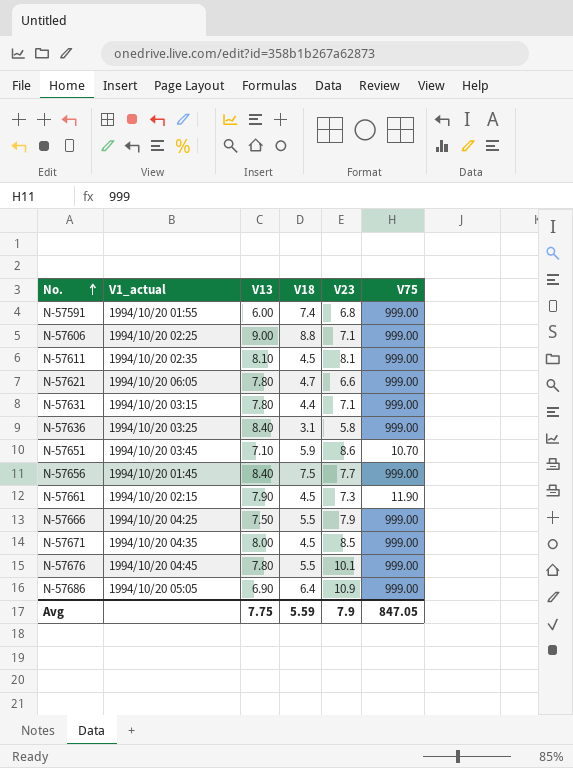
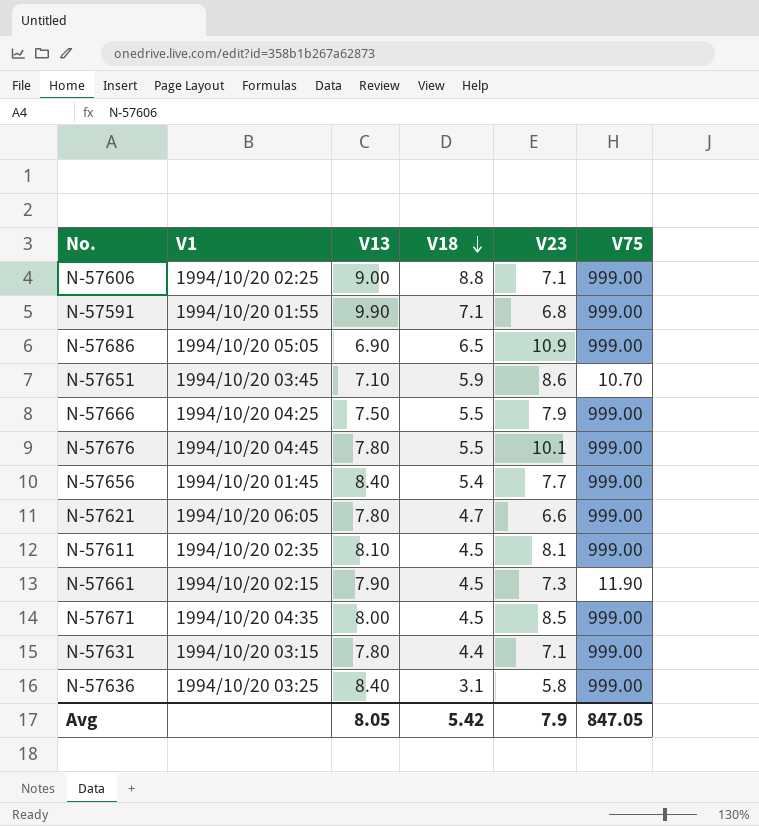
row order: No. ascending -> V18 descending
column name: V1_actual -> V1
N-57591 | V13: 6.00 -> 9.90
N-57591 | V18: 7.4 -> 7.1
N-57686 | V18: 6.4 -> 6.5
N-57656 | V18: 7.5 -> 5.4
Avg | V13: 7.75 -> 8.05
Avg | V18: 5.59 -> 5.42

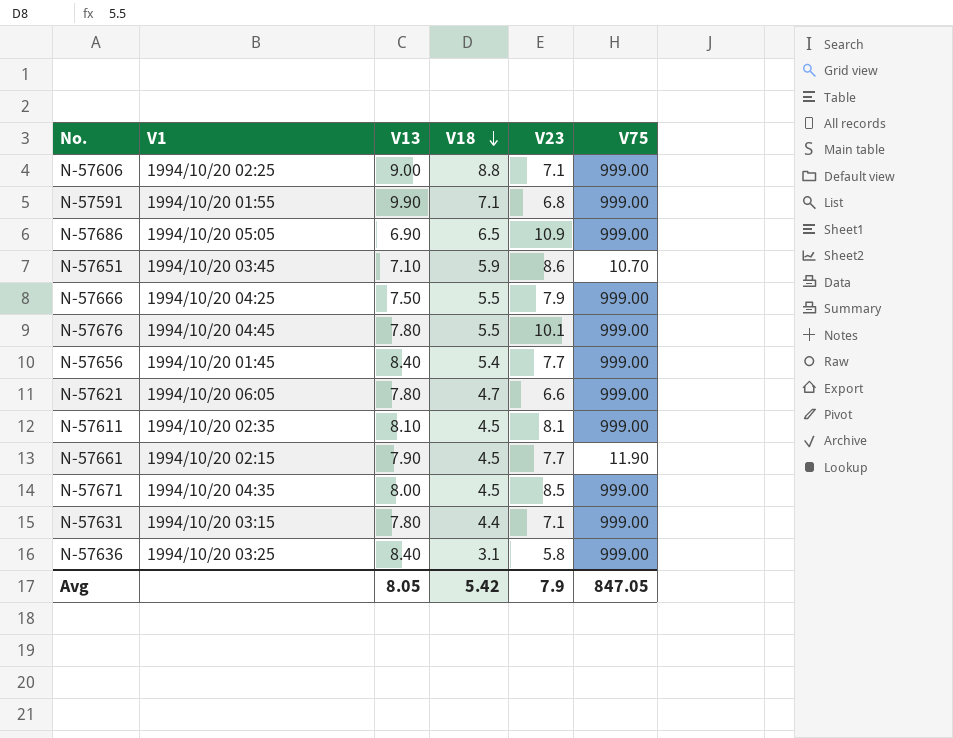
N-57661 | V23: 7.3 -> 7.7

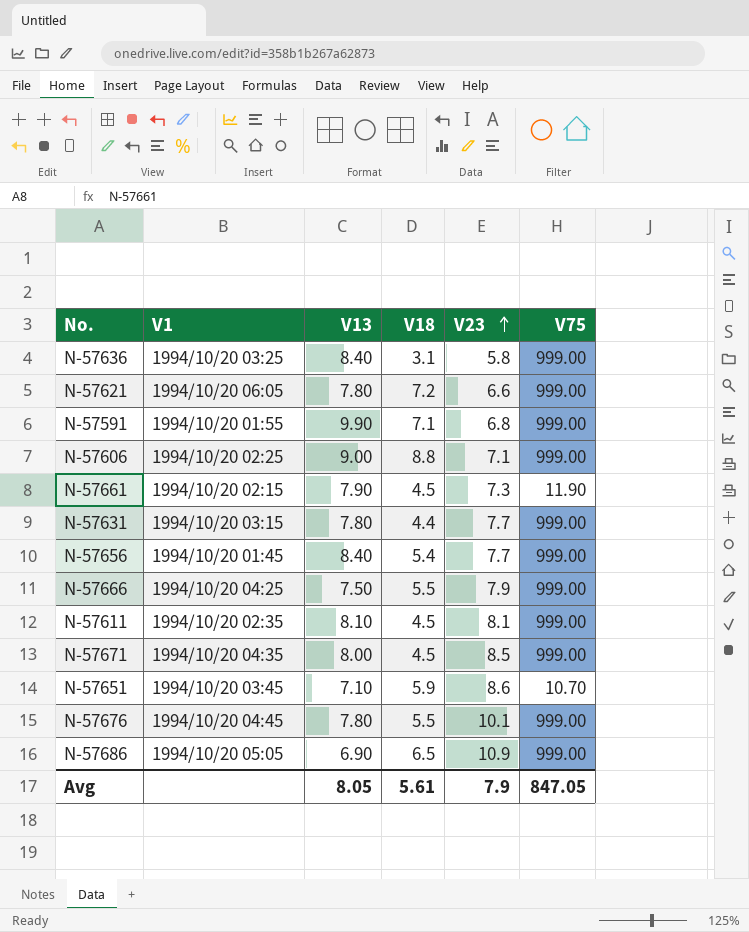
row order: V18 descending -> V23 ascending
N-57621 | V18: 4.7 -> 7.2
N-57661 | V23: 7.7 -> 7.3
N-57631 | V23: 7.1 -> 7.7
Avg | V18: 5.42 -> 5.61

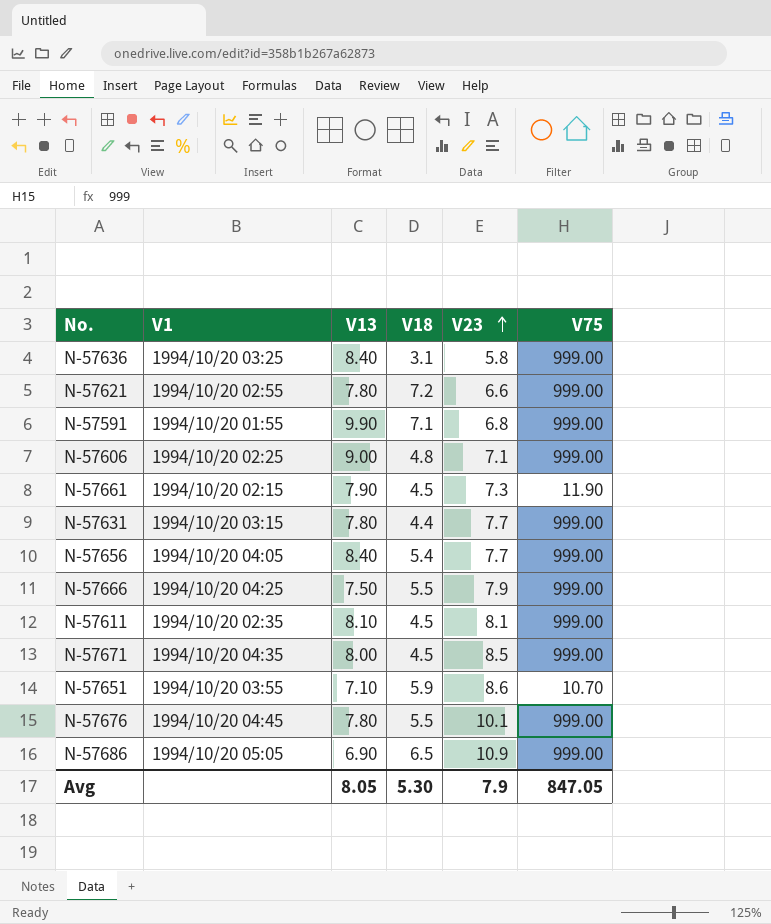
N-57621 | V1: 1994/10/20 06:05 -> 1994/10/20 02:55
N-57606 | V18: 8.8 -> 4.8
N-57656 | V1: 1994/10/20 01:45 -> 1994/10/20 04:05
N-57651 | V1: 1994/10/20 03:45 -> 1994/10/20 03:55
Avg | V18: 5.61 -> 5.30

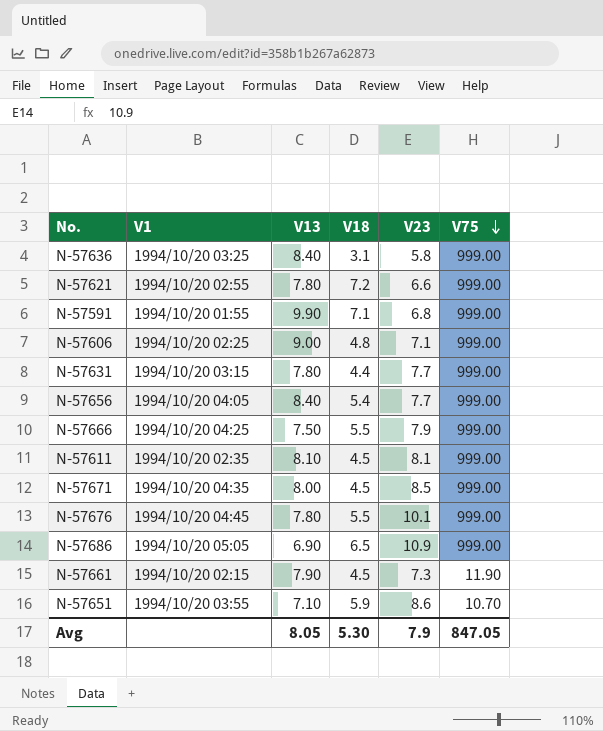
row order: V23 ascending -> V75 descending

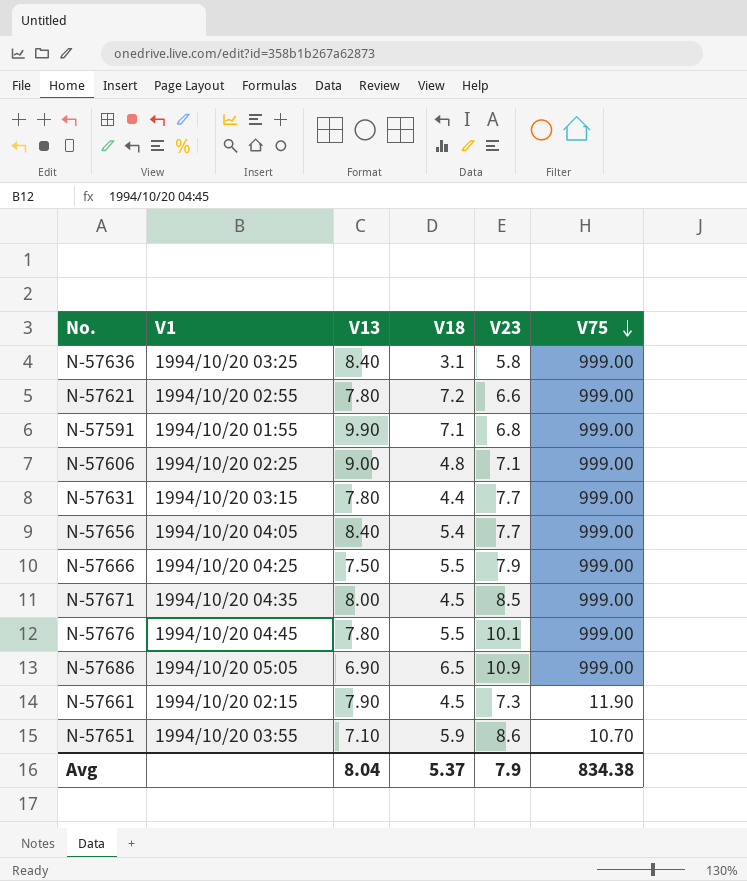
row N-57611: 1994/10/20 02:35 | 8.10 | 4.5 | 8.1 | 999.00 -> none
Avg | V13: 8.05 -> 8.04
Avg | V18: 5.30 -> 5.37
Avg | V75: 847.05 -> 834.38

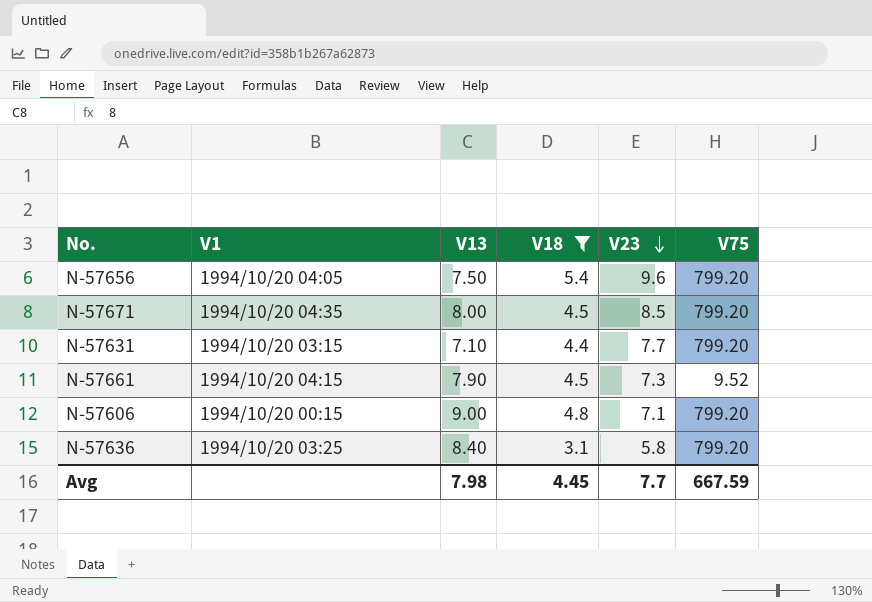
filter: none -> V18 <= 5.4
row order: V75 descending -> V23 descending
N-57656 | V13: 8.40 -> 7.50
N-57656 | V23: 7.7 -> 9.6
N-57656 | V75: 999.00 -> 799.20
N-57671 | V75: 999.00 -> 799.20
N-57631 | V13: 7.80 -> 7.10
N-57631 | V75: 999.00 -> 799.20
N-57661 | V1: 1994/10/20 02:15 -> 1994/10/20 04:15
N-57661 | V75: 11.90 -> 9.52
N-57606 | V1: 1994/10/20 02:25 -> 1994/10/20 00:15
N-57606 | V75: 999.00 -> 799.20
N-57636 | V75: 999.00 -> 799.20
Avg | V13: 8.04 -> 7.98
Avg | V18: 5.37 -> 4.45
Avg | V23: 7.9 -> 7.7
Avg | V75: 834.38 -> 667.59

